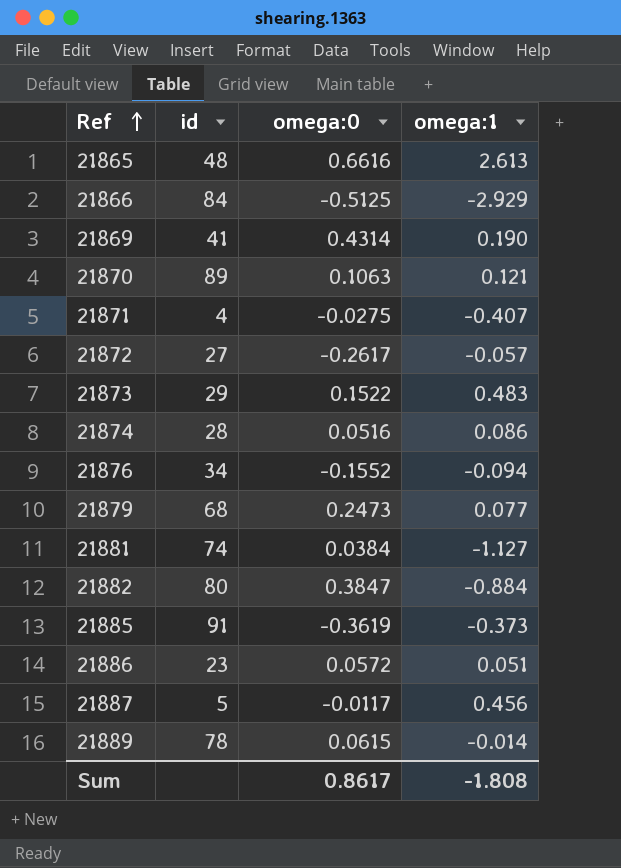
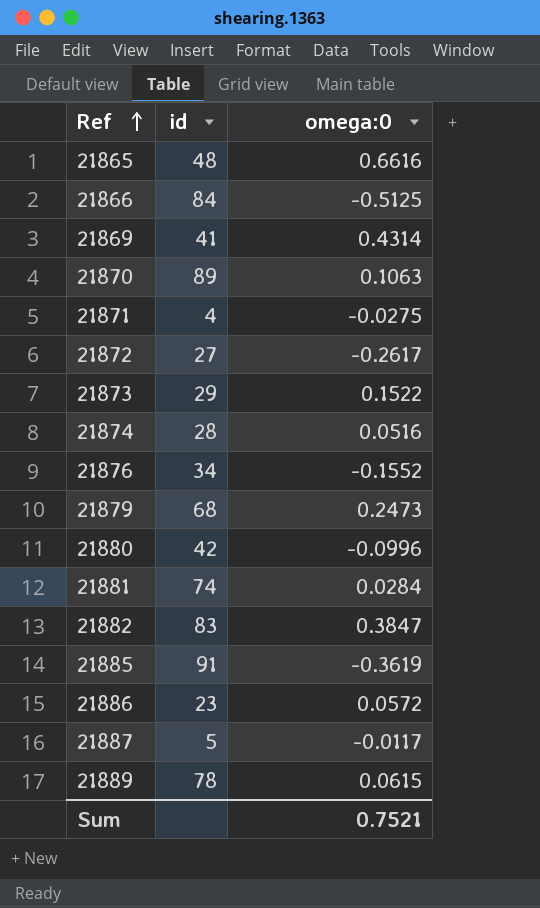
column omega:1 | position: 4 -> none
row 21880: none -> 42 | -0.0996
21881 | omega:0: 0.0384 -> 0.0284
21882 | id: 80 -> 83
Sum | omega:0: 0.8617 -> 0.7521

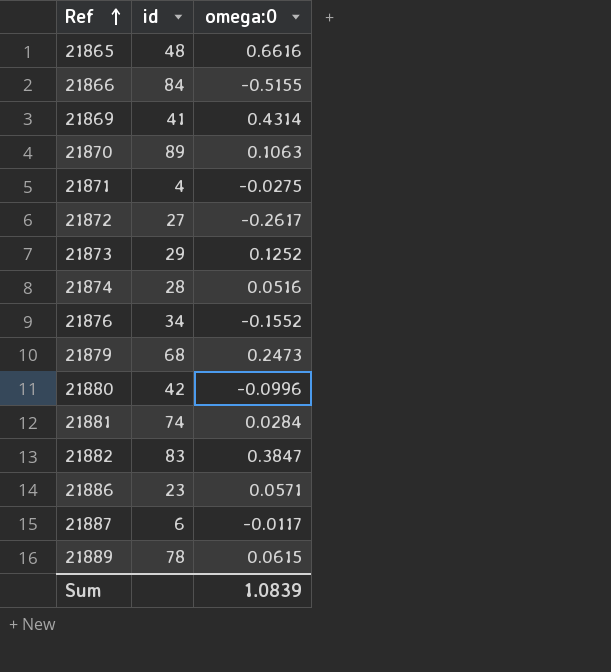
row 21885: 91 | -0.3619 -> none
21866 | omega:0: -0.5125 -> -0.5155
21873 | omega:0: 0.1522 -> 0.1252
21886 | omega:0: 0.0572 -> 0.0571
21887 | id: 5 -> 6
Sum | omega:0: 0.7521 -> 1.0839

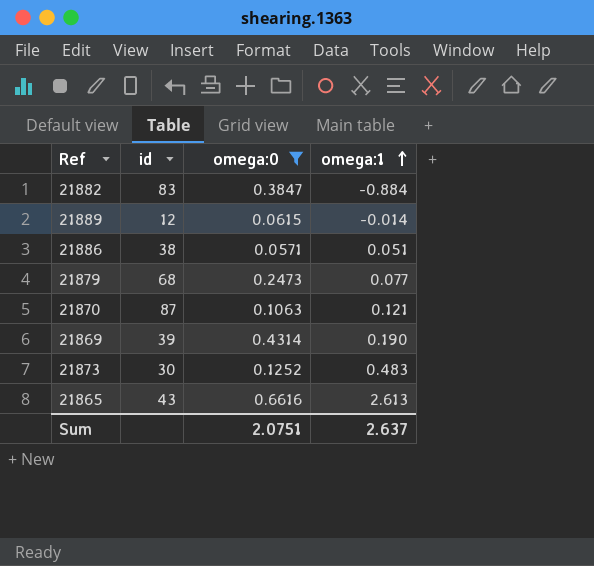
filter: none -> omega:0 >= 0.0571
row order: Ref ascending -> omega:1 ascending
column omega:1 | position: none -> 4
21889 | id: 78 -> 12
21886 | id: 23 -> 38
21870 | id: 89 -> 87
21869 | id: 41 -> 39
21873 | id: 29 -> 30
21865 | id: 48 -> 43
Sum | omega:0: 1.0839 -> 2.0751

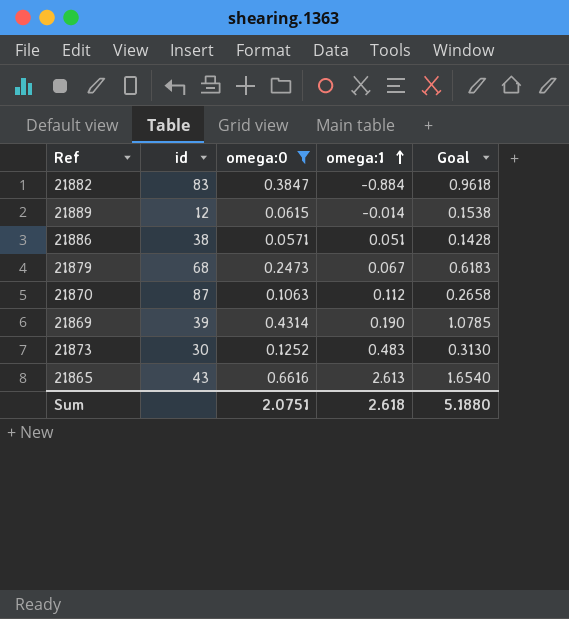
column Goal | formula: none -> [omega:0] * 2.5
21879 | omega:1: 0.077 -> 0.067
21870 | omega:1: 0.121 -> 0.112
Sum | omega:1: 2.637 -> 2.618

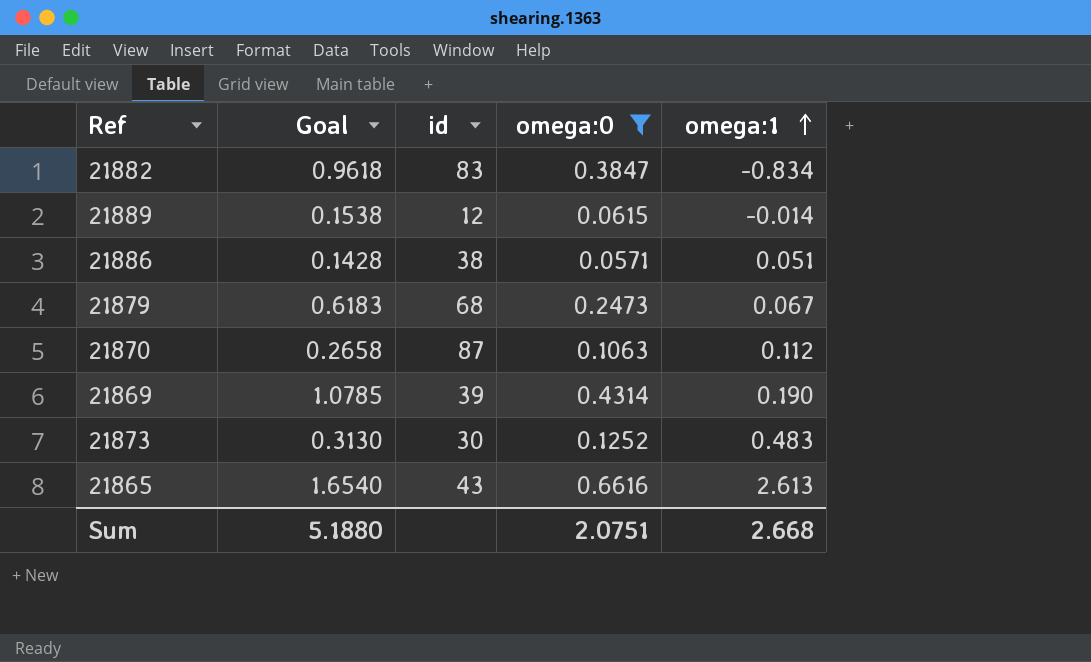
column Goal | position: 5 -> 2
21882 | omega:1: -0.884 -> -0.834
Sum | omega:1: 2.618 -> 2.668

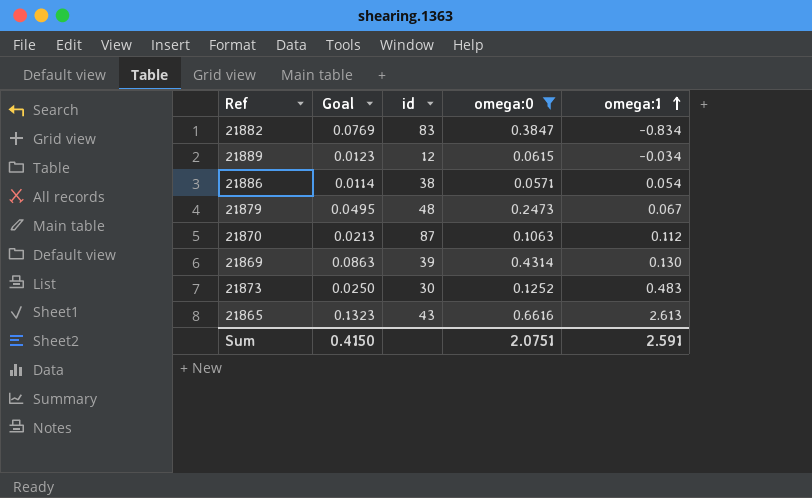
column Goal | formula: [omega:0] * 2.5 -> [omega:0] * 0.2
21889 | omega:1: -0.014 -> -0.034
21886 | omega:1: 0.051 -> 0.054
21879 | id: 68 -> 48
21869 | omega:1: 0.190 -> 0.130
Sum | Goal: 5.1880 -> 0.4150
Sum | omega:1: 2.668 -> 2.591

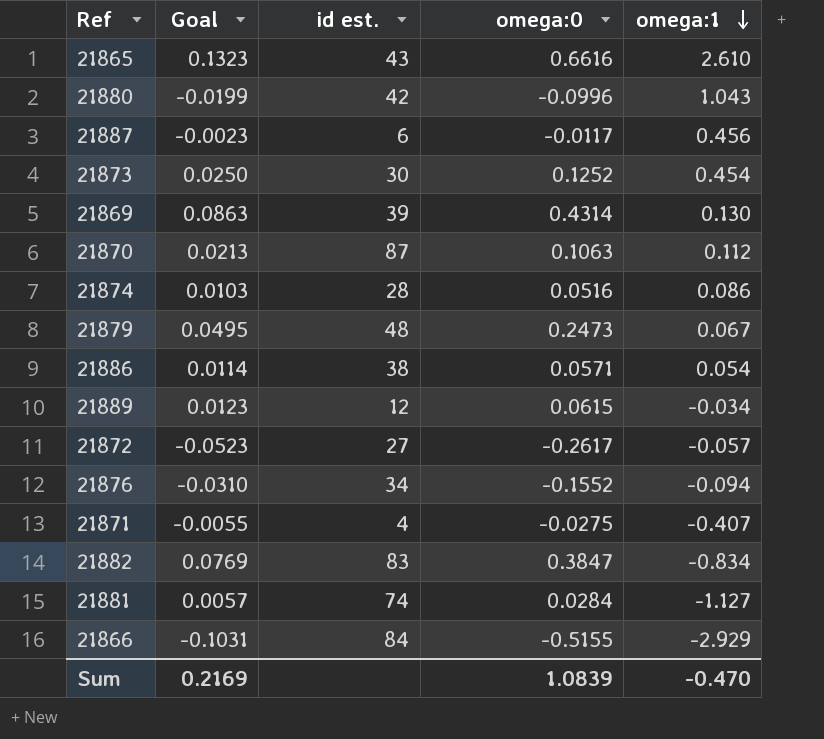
filter: omega:0 >= 0.0571 -> none
row order: omega:1 ascending -> omega:1 descending
column name: id -> id est.
21865 | omega:1: 2.613 -> 2.610
21873 | omega:1: 0.483 -> 0.454
Sum | Goal: 0.4150 -> 0.2169
Sum | omega:0: 2.0751 -> 1.0839
Sum | omega:1: 2.591 -> -0.470

